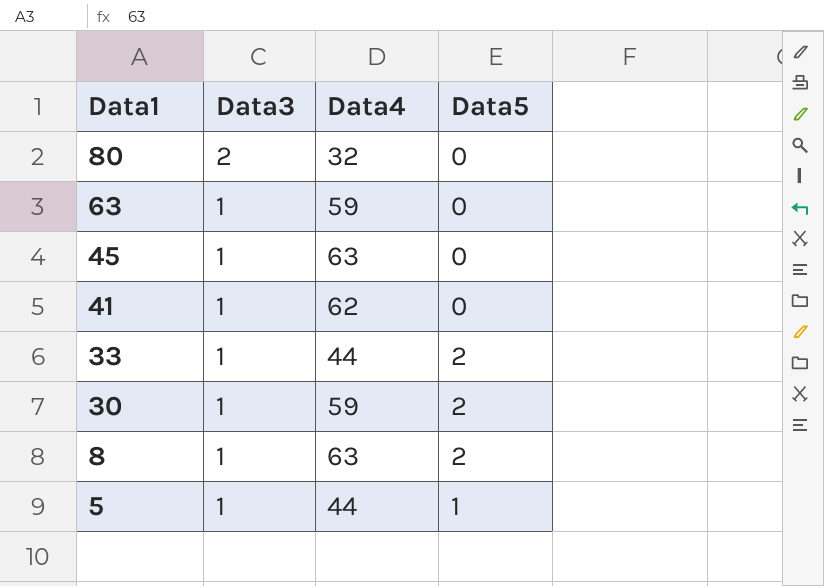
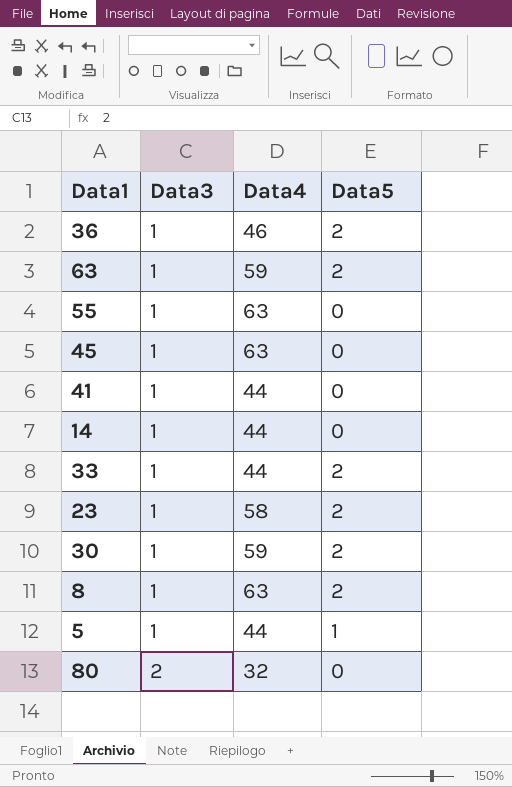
row order: Data1 descending -> Data3 ascending
row 36: none -> 1 | 46 | 2
63 | Data5: 0 -> 2
row 55: none -> 1 | 63 | 0
41 | Data4: 62 -> 44
row 14: none -> 1 | 44 | 0
row 23: none -> 1 | 58 | 2

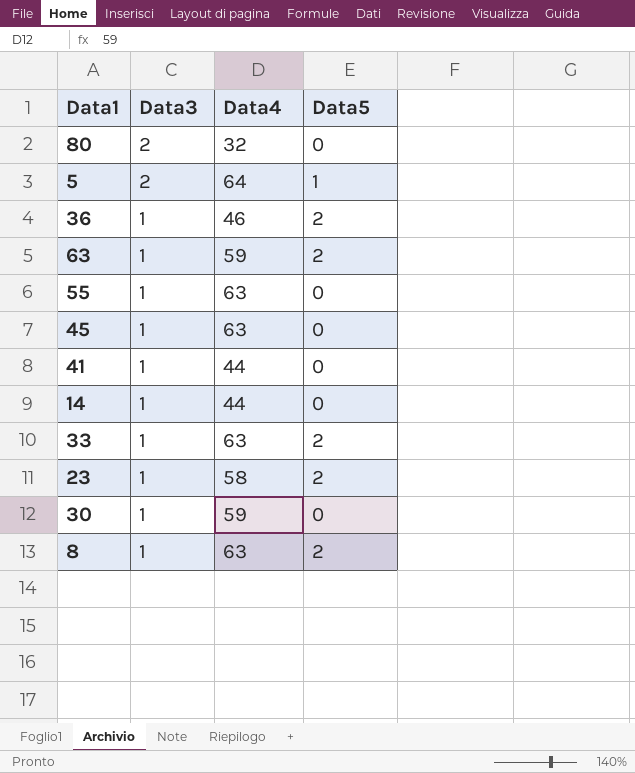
row order: Data3 ascending -> Data3 descending
5 | Data3: 1 -> 2
5 | Data4: 44 -> 64
33 | Data4: 44 -> 63
30 | Data5: 2 -> 0

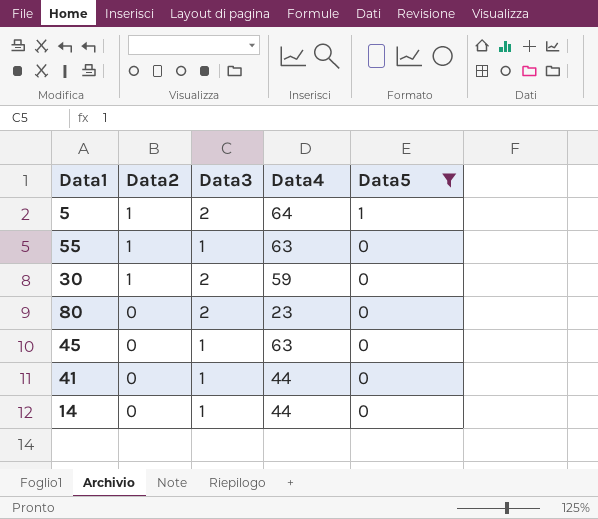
filter: none -> Data5 != 2
row order: Data3 descending -> Data2 descending
column Data2 | position: none -> 2
30 | Data3: 1 -> 2
80 | Data4: 32 -> 23

